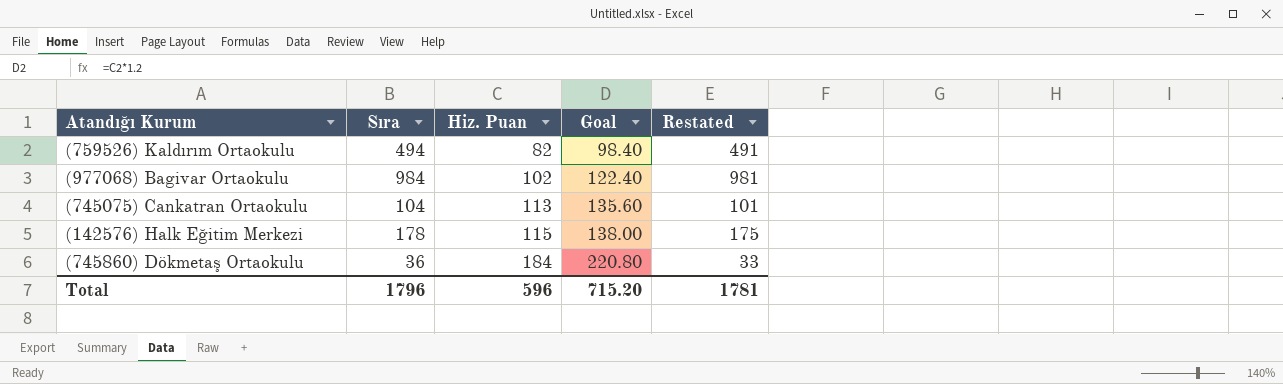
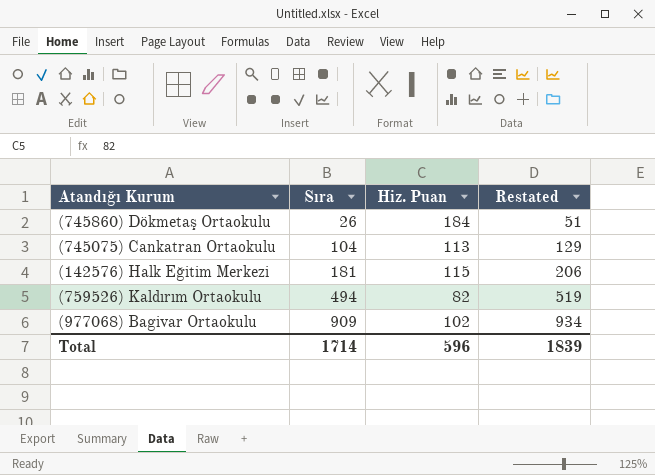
row order: Hiz. Puan ascending -> Sıra ascending
column Goal | formula: [Hiz. Puan] * 1.2 -> none
column Restated | formula: [Sıra] - 3 -> [Sıra] + 25
(745860) Dökmetaş Ortaokulu | Sıra: 36 -> 26
(142576) Halk Eğitim Merkezi | Sıra: 178 -> 181
(977068) Bagivar Ortaokulu | Sıra: 984 -> 909
Total | Sıra: 1796 -> 1714
Total | Restated: 1781 -> 1839

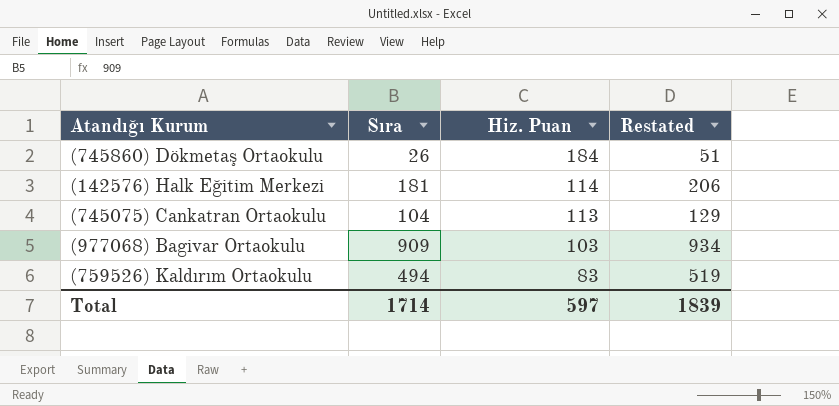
row order: Sıra ascending -> Hiz. Puan descending
(142576) Halk Eğitim Merkezi | Hiz. Puan: 115 -> 114
(977068) Bagivar Ortaokulu | Hiz. Puan: 102 -> 103
(759526) Kaldırım Ortaokulu | Hiz. Puan: 82 -> 83
Total | Hiz. Puan: 596 -> 597

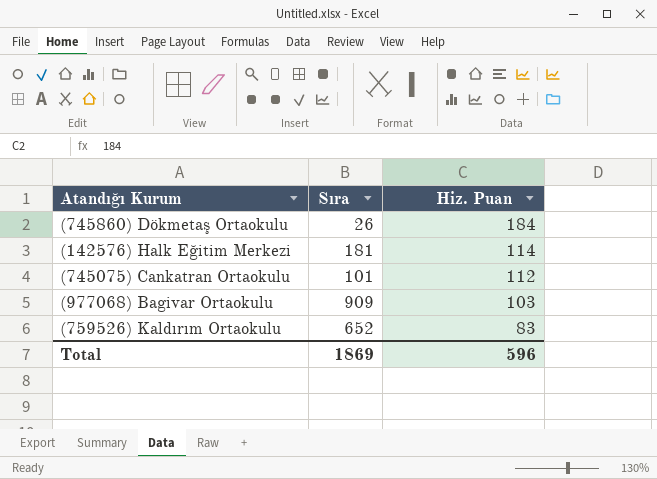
column Restated | formula: [Sıra] + 25 -> none
(745075) Cankatran Ortaokulu | Sıra: 104 -> 101
(745075) Cankatran Ortaokulu | Hiz. Puan: 113 -> 112
(759526) Kaldırım Ortaokulu | Sıra: 494 -> 652
Total | Sıra: 1714 -> 1869
Total | Hiz. Puan: 597 -> 596

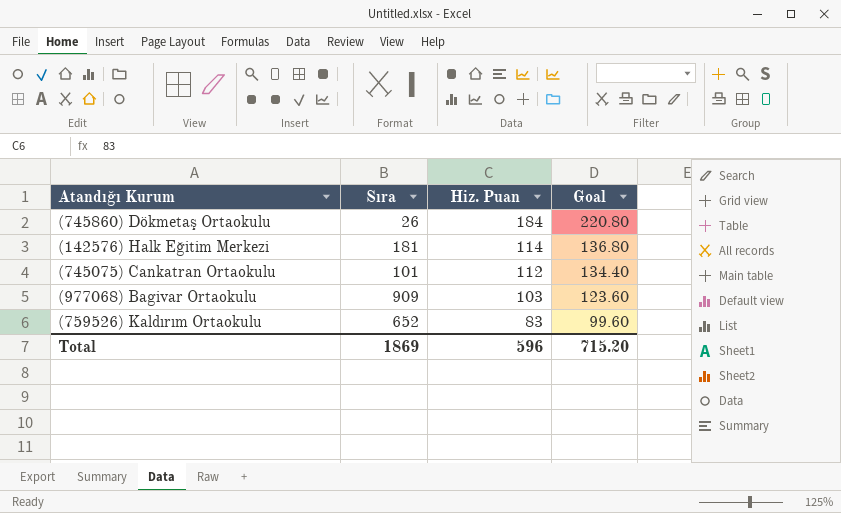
column Goal | formula: none -> [Hiz. Puan] * 1.2

